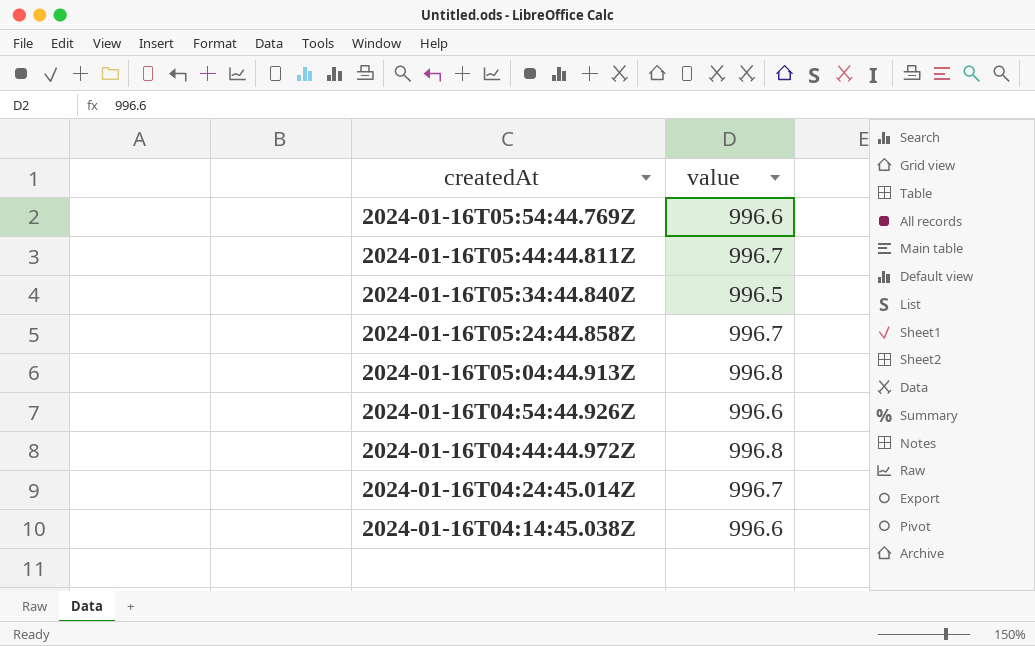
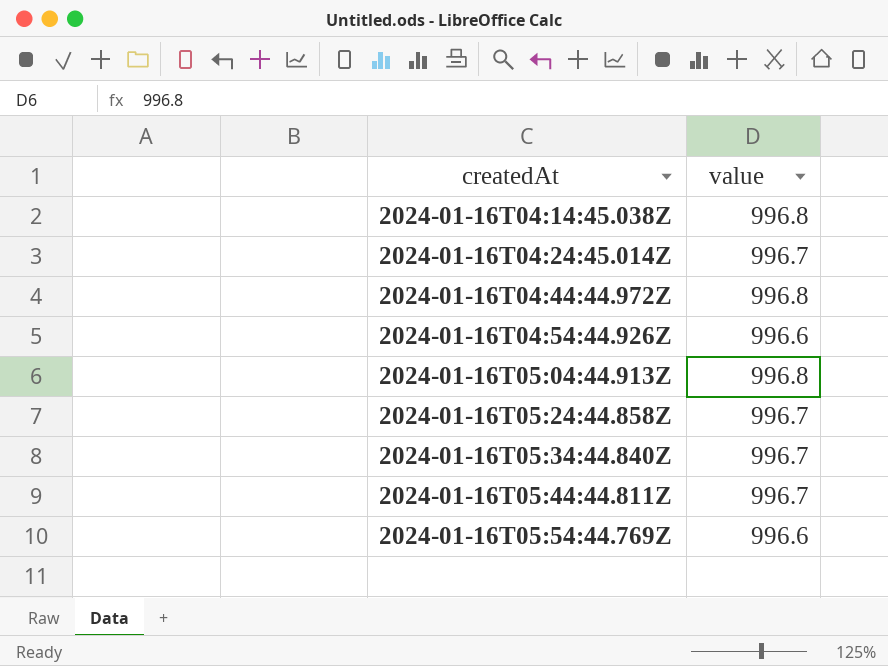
row order: createdAt descending -> createdAt ascending
2024-01-16T04:14:45.038Z | value: 996.6 -> 996.8
2024-01-16T05:34:44.840Z | value: 996.5 -> 996.7

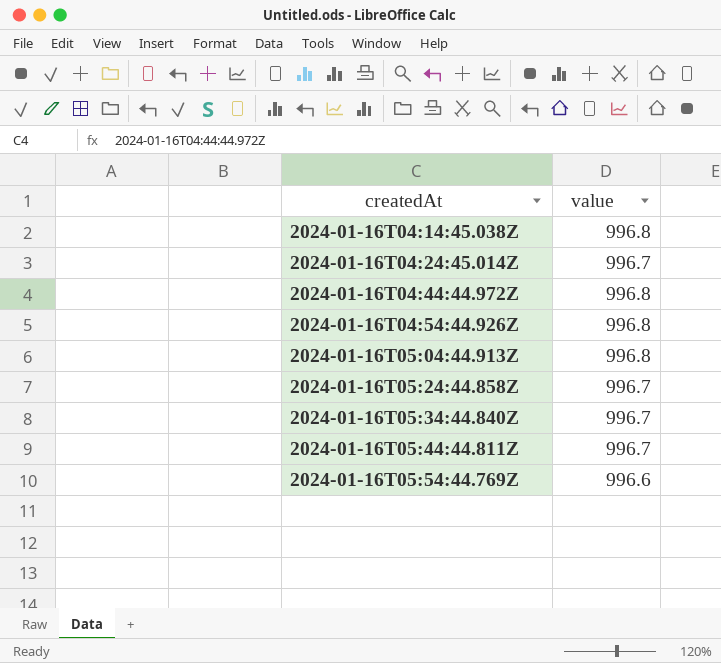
2024-01-16T04:54:44.926Z | value: 996.6 -> 996.8

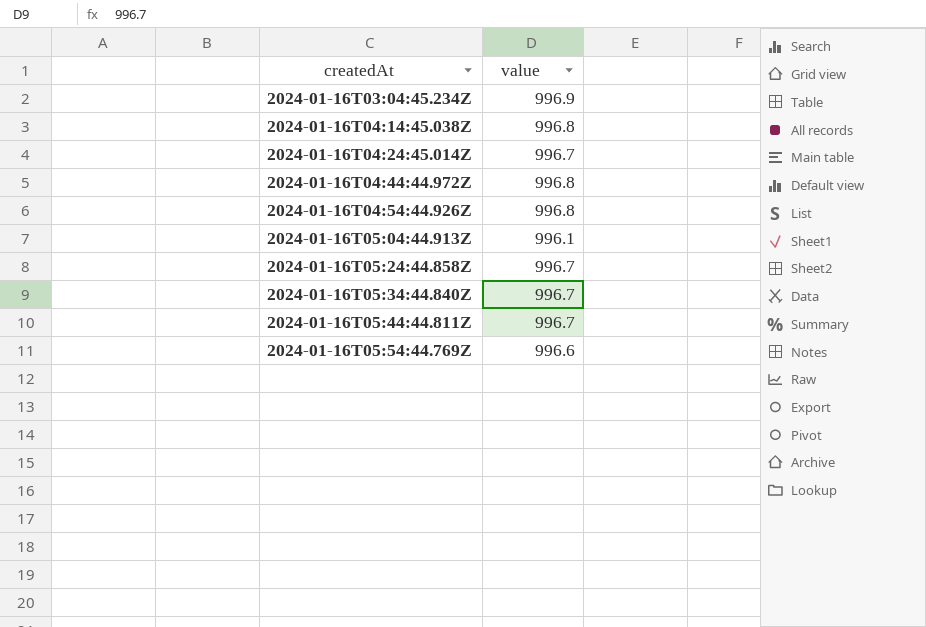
row 2024-01-16T03:04:45.234Z: none -> 996.9
2024-01-16T05:04:44.913Z | value: 996.8 -> 996.1

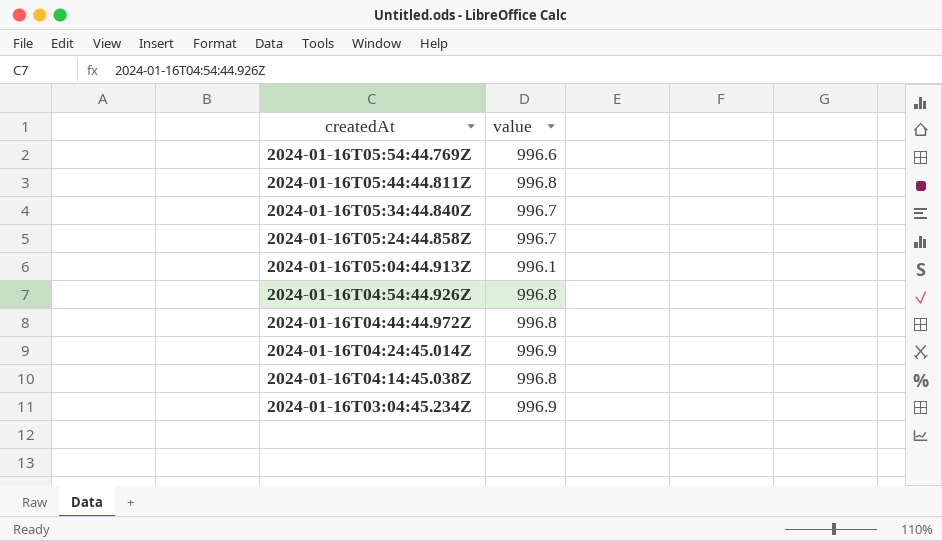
row order: createdAt ascending -> createdAt descending
2024-01-16T05:44:44.811Z | value: 996.7 -> 996.8
2024-01-16T04:24:45.014Z | value: 996.7 -> 996.9

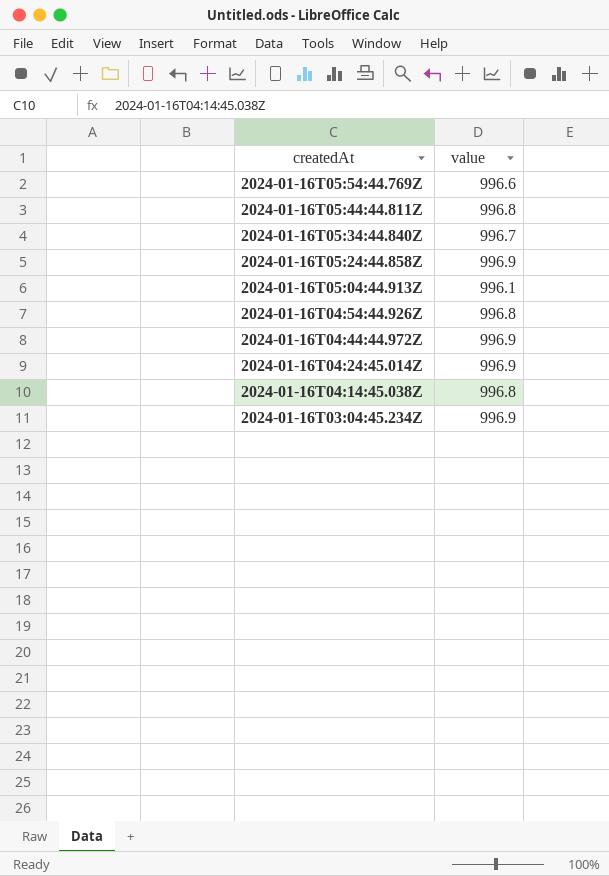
2024-01-16T05:24:44.858Z | value: 996.7 -> 996.9
2024-01-16T04:44:44.972Z | value: 996.8 -> 996.9

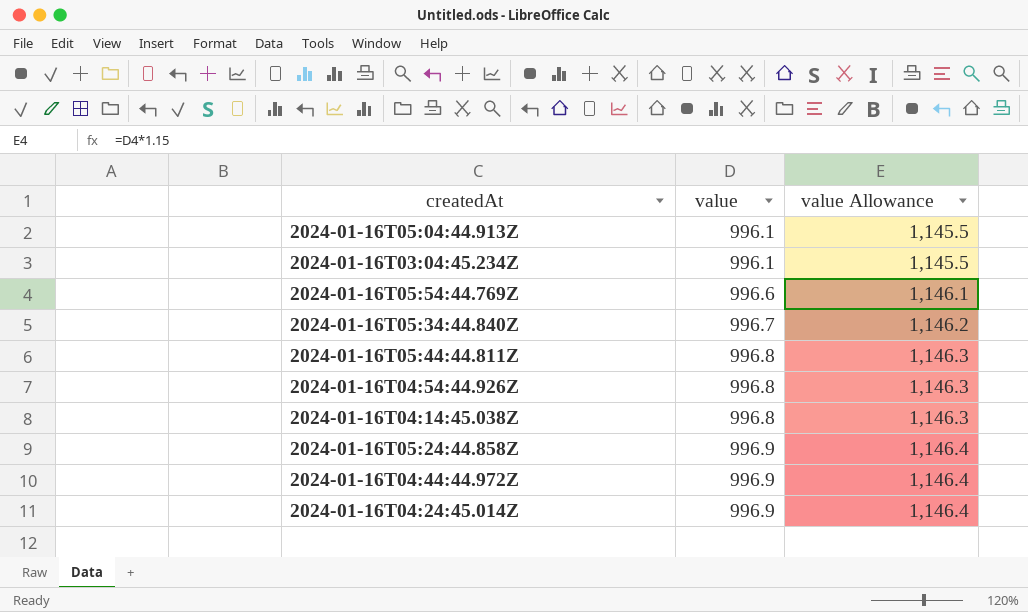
row order: createdAt descending -> value ascending
column value Allowance | formula: none -> [value] * 1.15
2024-01-16T03:04:45.234Z | value: 996.9 -> 996.1

